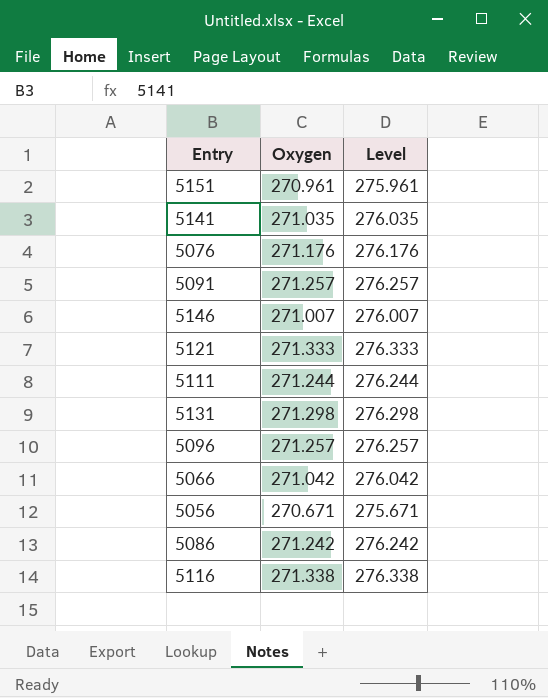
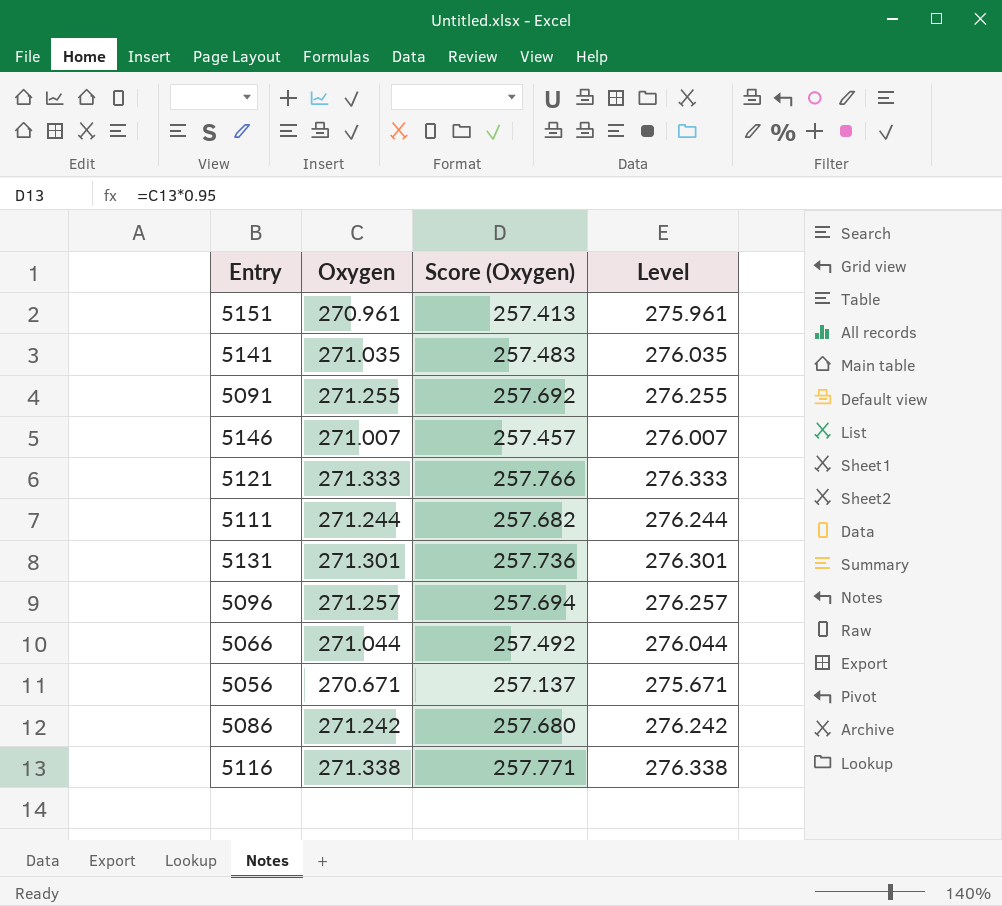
column Score (Oxygen) | formula: none -> [Oxygen] * 0.95
row 5076: 271.176 | 276.176 -> none
5091 | Oxygen: 271.257 -> 271.255
5091 | Level: 276.257 -> 276.255
5131 | Oxygen: 271.298 -> 271.301
5131 | Level: 276.298 -> 276.301
5066 | Oxygen: 271.042 -> 271.044
5066 | Level: 276.042 -> 276.044

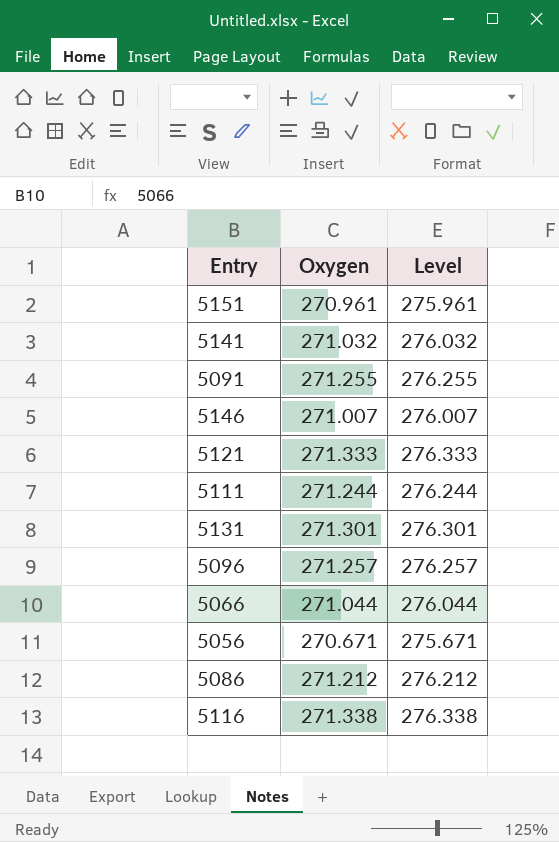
column Score (Oxygen) | formula: [Oxygen] * 0.95 -> none
5141 | Oxygen: 271.035 -> 271.032
5141 | Level: 276.035 -> 276.032
5086 | Oxygen: 271.242 -> 271.212
5086 | Level: 276.242 -> 276.212

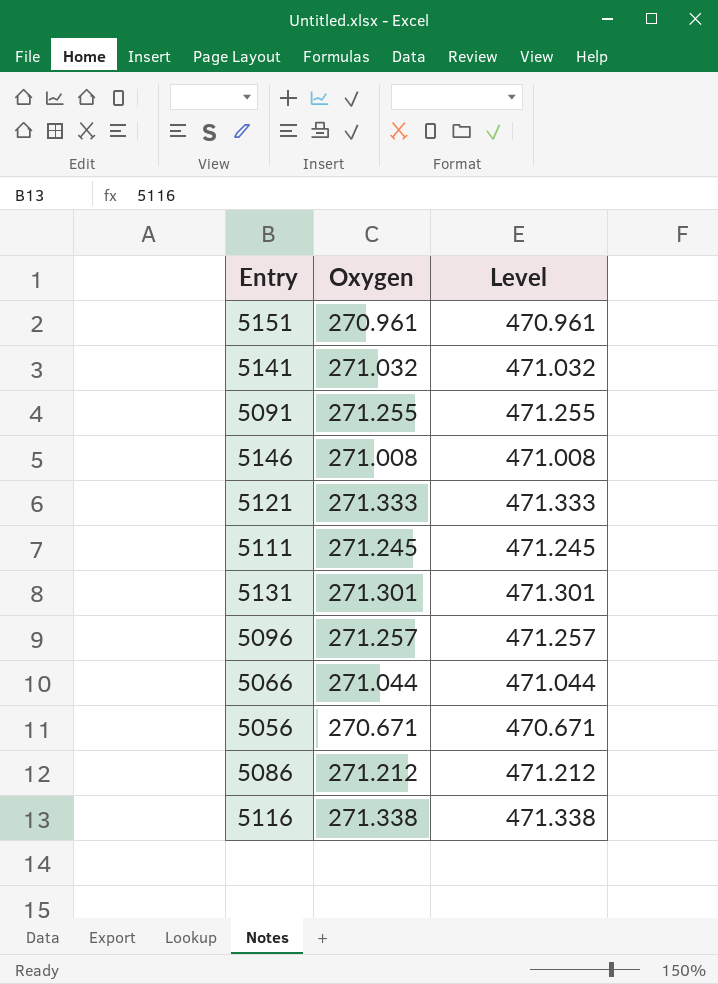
column Level | formula: [Oxygen] + 5 -> [Oxygen] + 200
5146 | Oxygen: 271.007 -> 271.008
5111 | Oxygen: 271.244 -> 271.245

